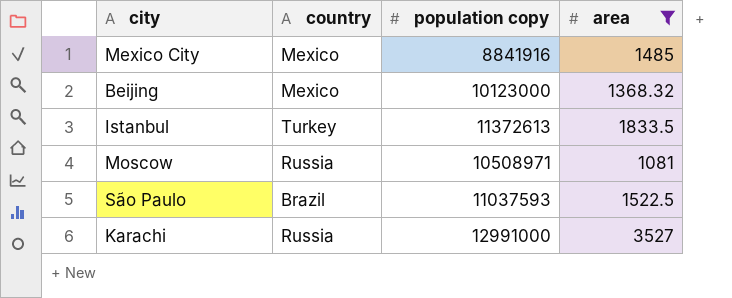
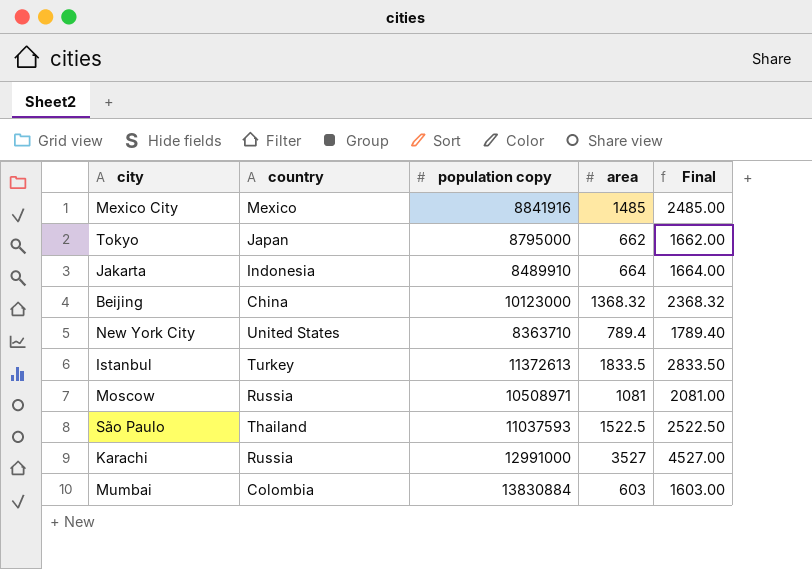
filter: area >= 1081 -> none
column Final | formula: none -> [area] + 1000
Beijing | country: Mexico -> China
São Paulo | country: Brazil -> Thailand

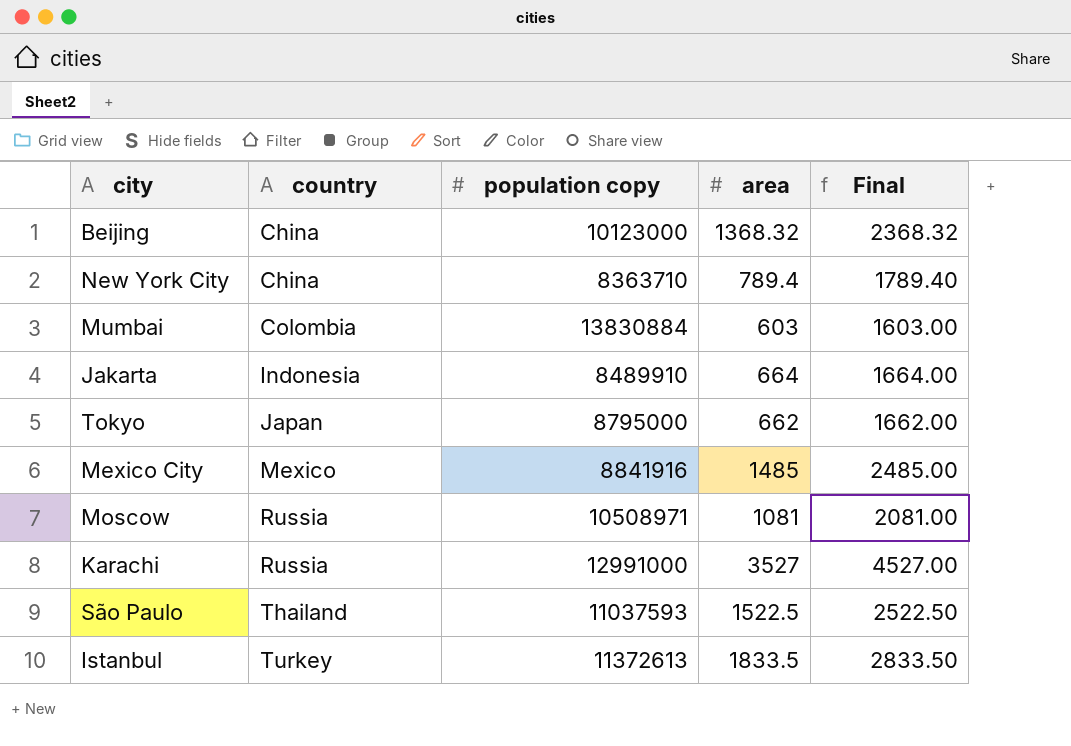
row order: none -> country ascending
New York City | country: United States -> China

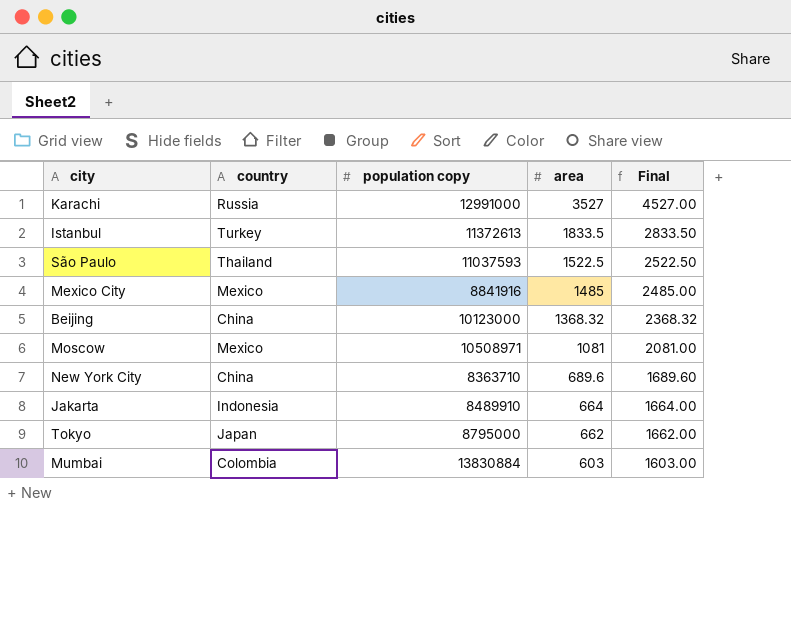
row order: country ascending -> area descending
Moscow | country: Russia -> Mexico
New York City | area: 789.4 -> 689.6
New York City | Final: 1789.40 -> 1689.60

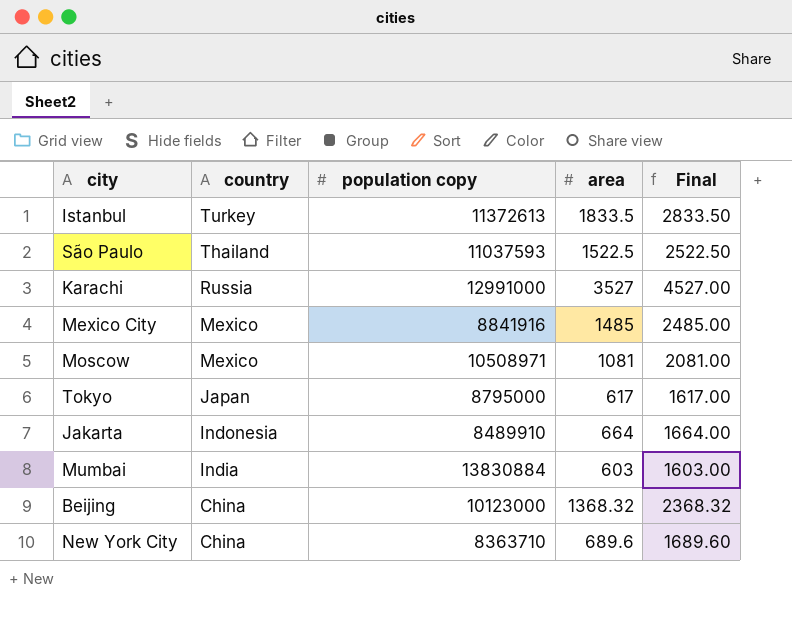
row order: area descending -> country descending
Tokyo | area: 662 -> 617
Tokyo | Final: 1662.00 -> 1617.00
Mumbai | country: Colombia -> India

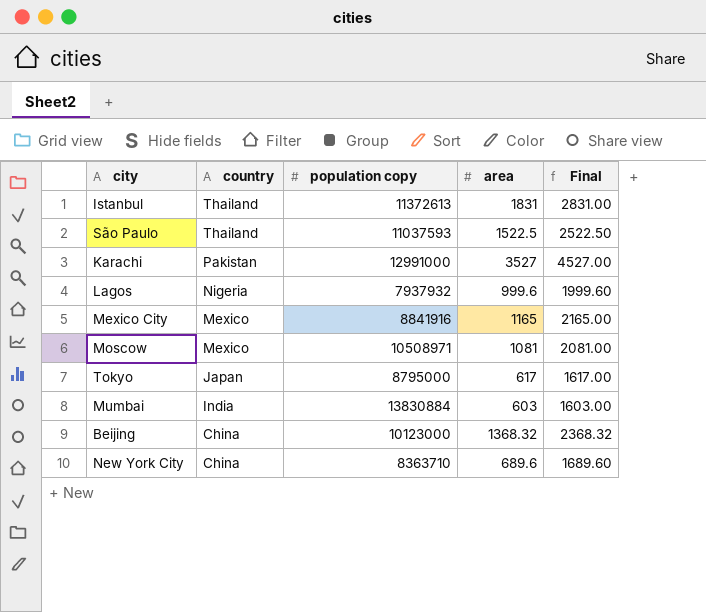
row Jakarta: Indonesia | 8489910 | 664 | 1664.00 -> none
Istanbul | country: Turkey -> Thailand
Istanbul | area: 1833.5 -> 1831
Istanbul | Final: 2833.50 -> 2831.00
Karachi | country: Russia -> Pakistan
row Lagos: none -> Nigeria | 7937932 | 999.6 | 1999.60
Mexico City | area: 1485 -> 1165
Mexico City | Final: 2485.00 -> 2165.00

